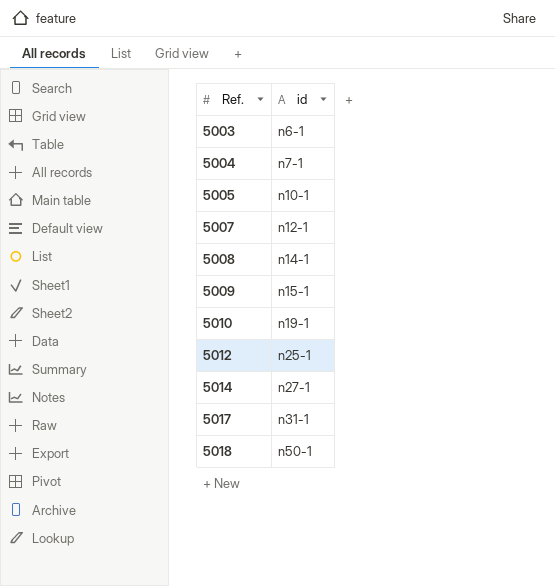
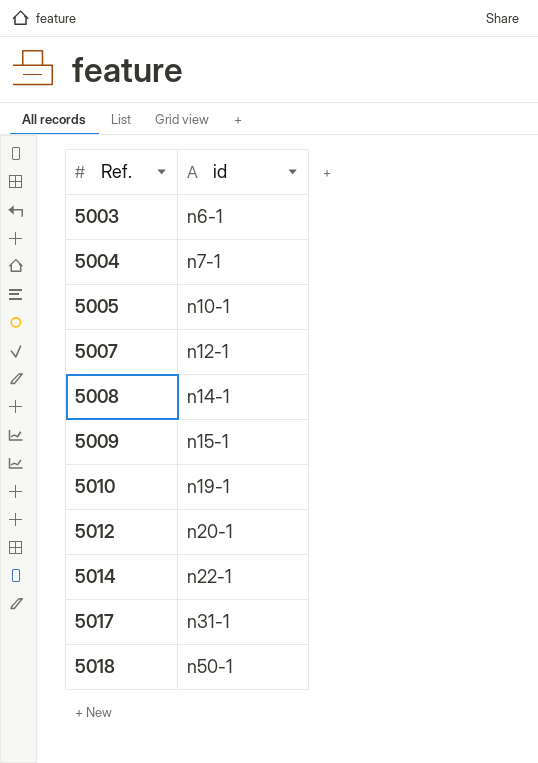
5012 | id: n25-1 -> n20-1
5014 | id: n27-1 -> n22-1

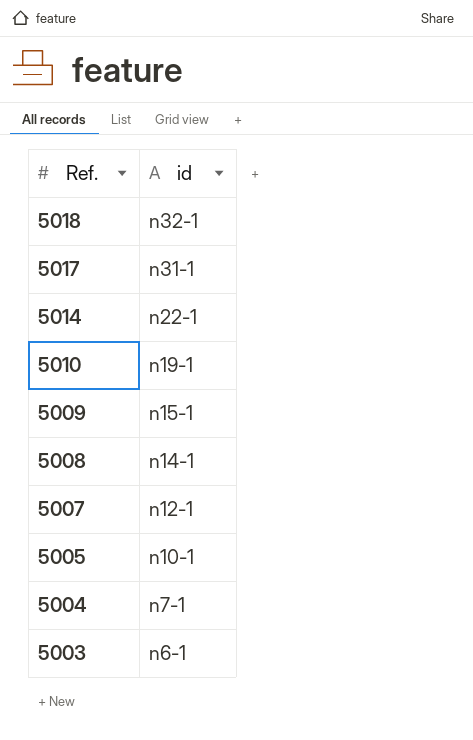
row order: Ref. ascending -> Ref. descending
row 5012: n20-1 -> none
5018 | id: n50-1 -> n32-1

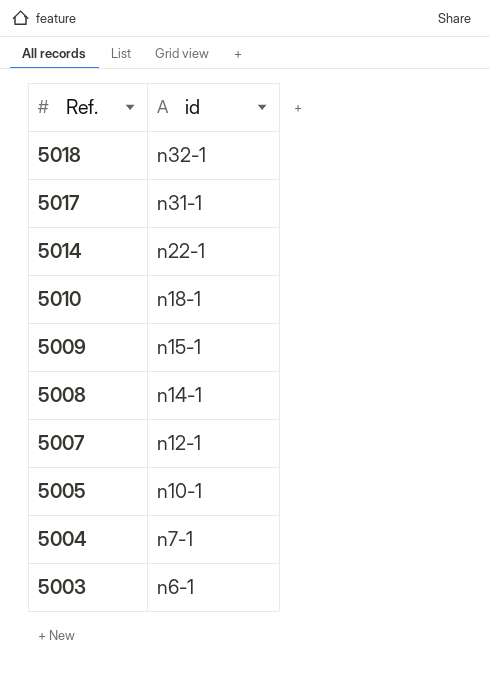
5010 | id: n19-1 -> n18-1

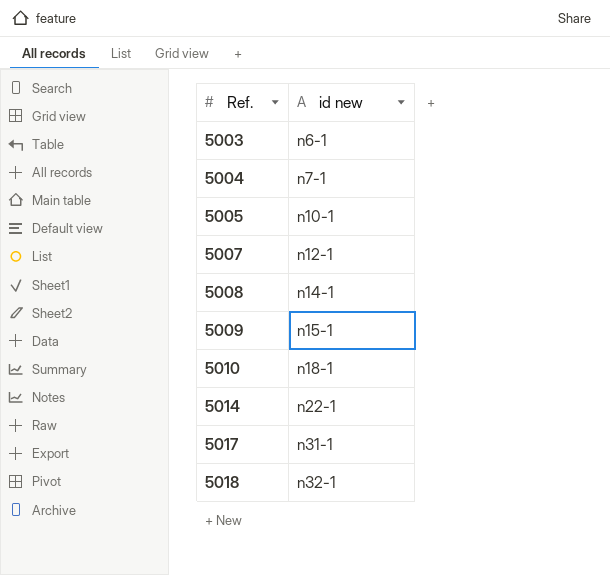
row order: Ref. descending -> Ref. ascending
column name: id -> id new

